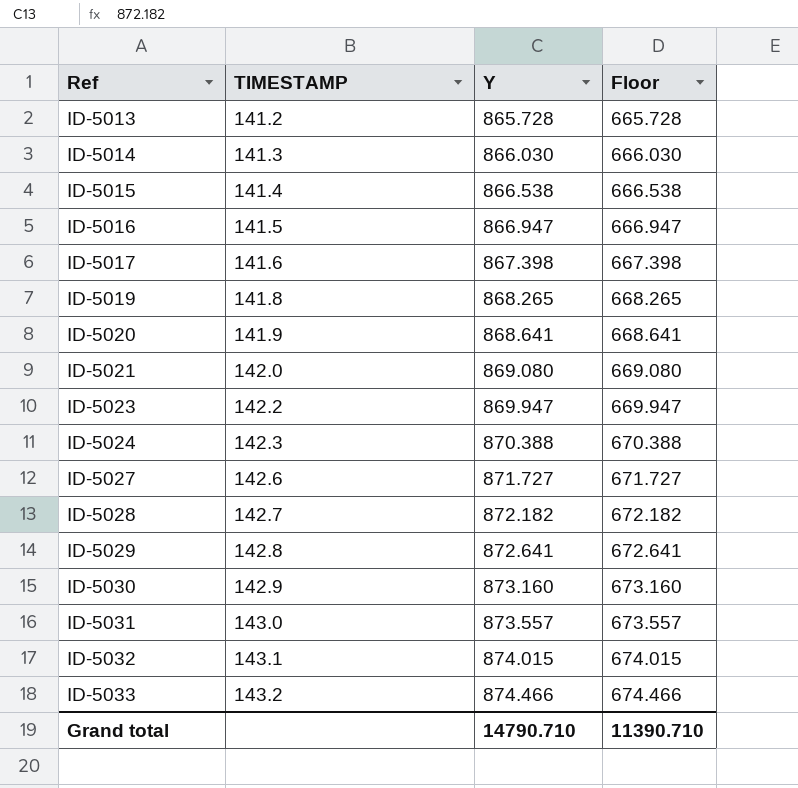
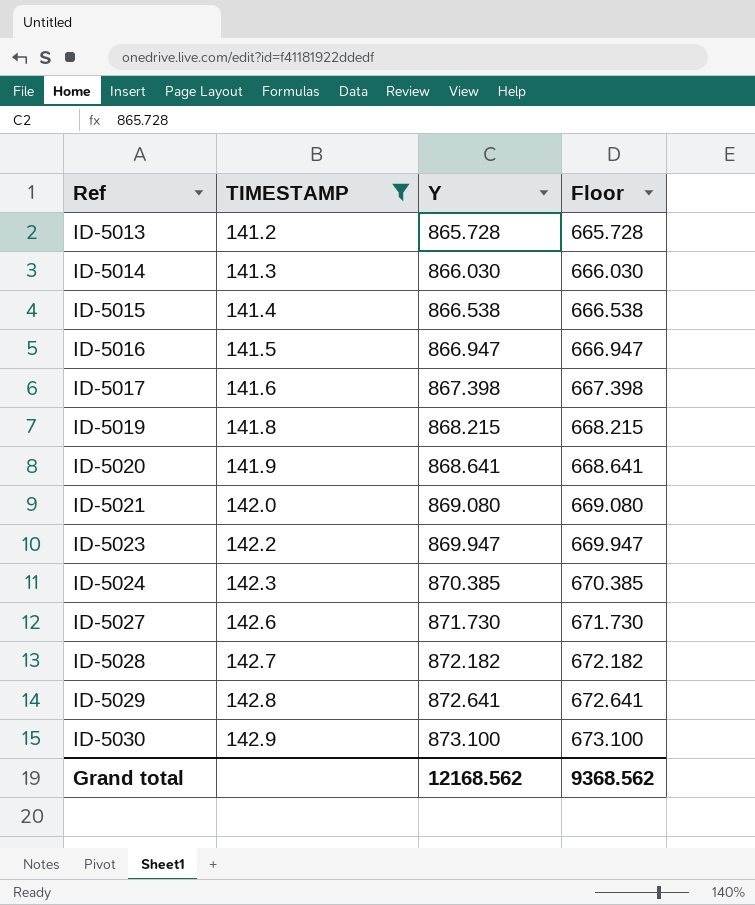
filter: none -> TIMESTAMP <= 142.9
ID-5019 | Y: 868.265 -> 868.215
ID-5019 | Floor: 668.265 -> 668.215
ID-5024 | Y: 870.388 -> 870.385
ID-5024 | Floor: 670.388 -> 670.385
ID-5027 | Y: 871.727 -> 871.730
ID-5027 | Floor: 671.727 -> 671.730
ID-5030 | Y: 873.160 -> 873.100
ID-5030 | Floor: 673.160 -> 673.100
Grand total | Y: 14790.710 -> 12168.562
Grand total | Floor: 11390.710 -> 9368.562

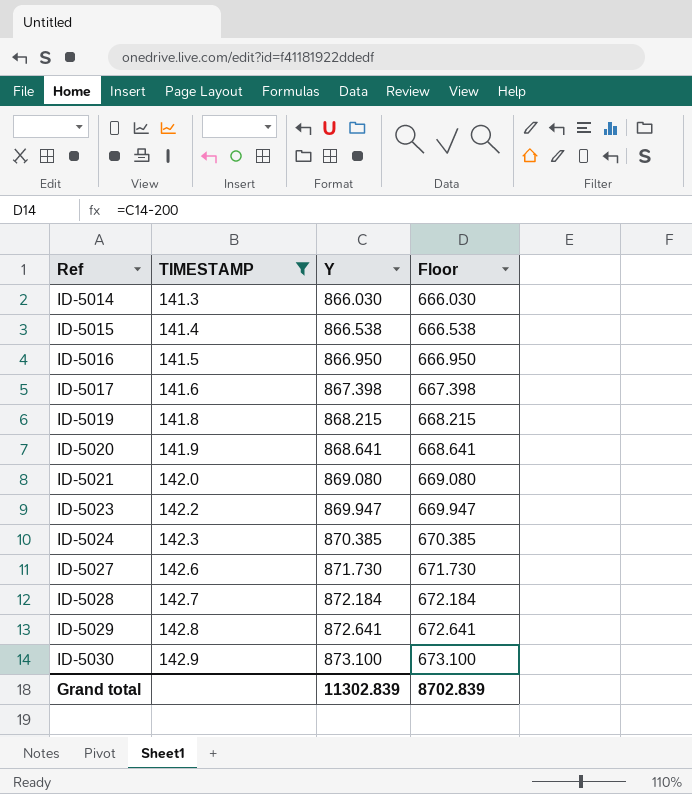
row ID-5013: 141.2 | 865.728 | 665.728 -> none
ID-5016 | Y: 866.947 -> 866.950
ID-5016 | Floor: 666.947 -> 666.950
ID-5028 | Y: 872.182 -> 872.184
ID-5028 | Floor: 672.182 -> 672.184
Grand total | Y: 12168.562 -> 11302.839
Grand total | Floor: 9368.562 -> 8702.839

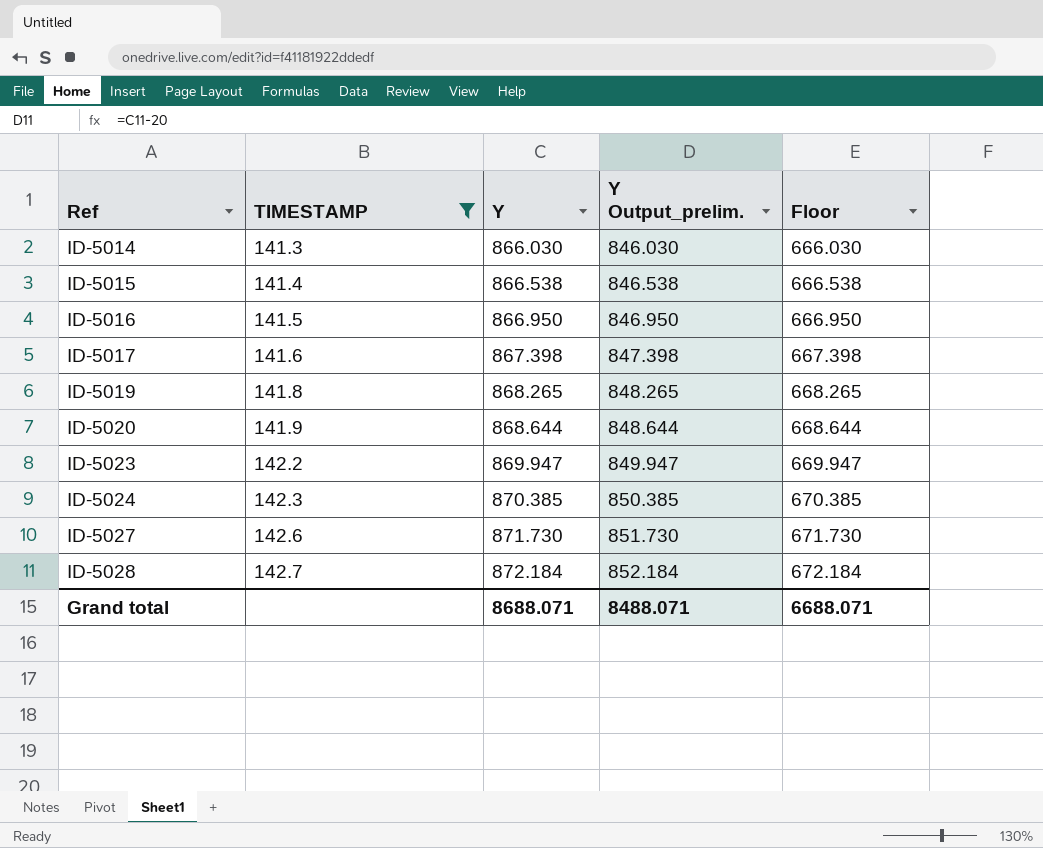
column Y Output_prelim. | formula: none -> [Y] - 20
row ID-5021: 142.0 | 869.080 | 669.080 -> none
row ID-5029: 142.8 | 872.641 | 672.641 -> none
row ID-5030: 142.9 | 873.100 | 673.100 -> none
ID-5019 | Y: 868.215 -> 868.265
ID-5019 | Floor: 668.215 -> 668.265
ID-5020 | Y: 868.641 -> 868.644
ID-5020 | Floor: 668.641 -> 668.644
Grand total | Y: 11302.839 -> 8688.071
Grand total | Floor: 8702.839 -> 6688.071

